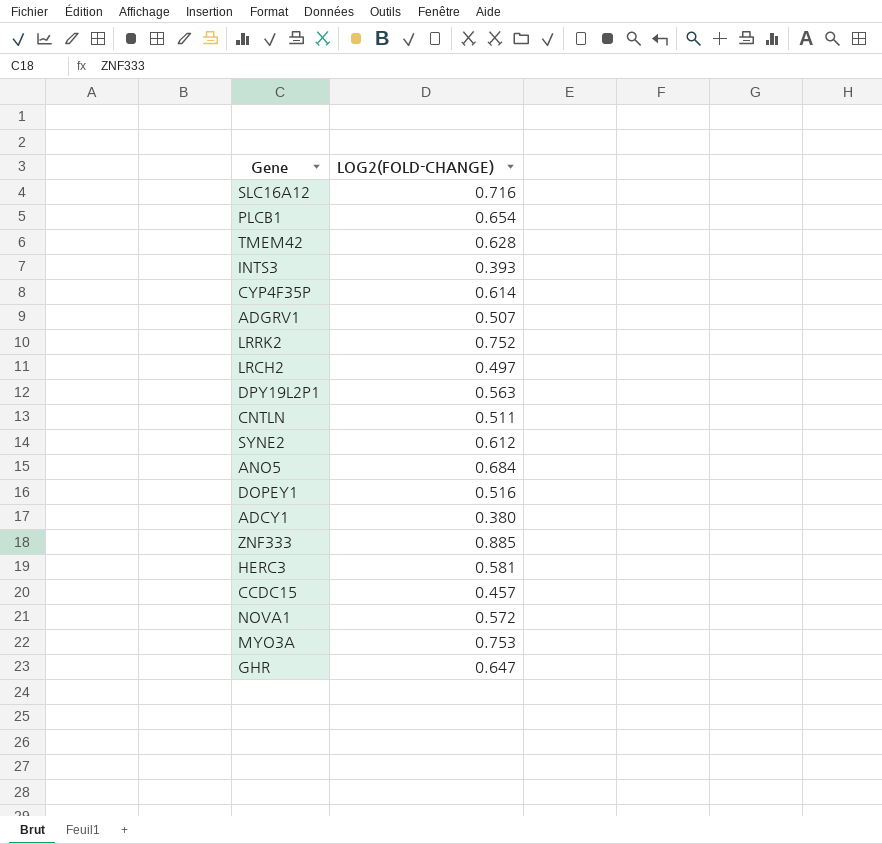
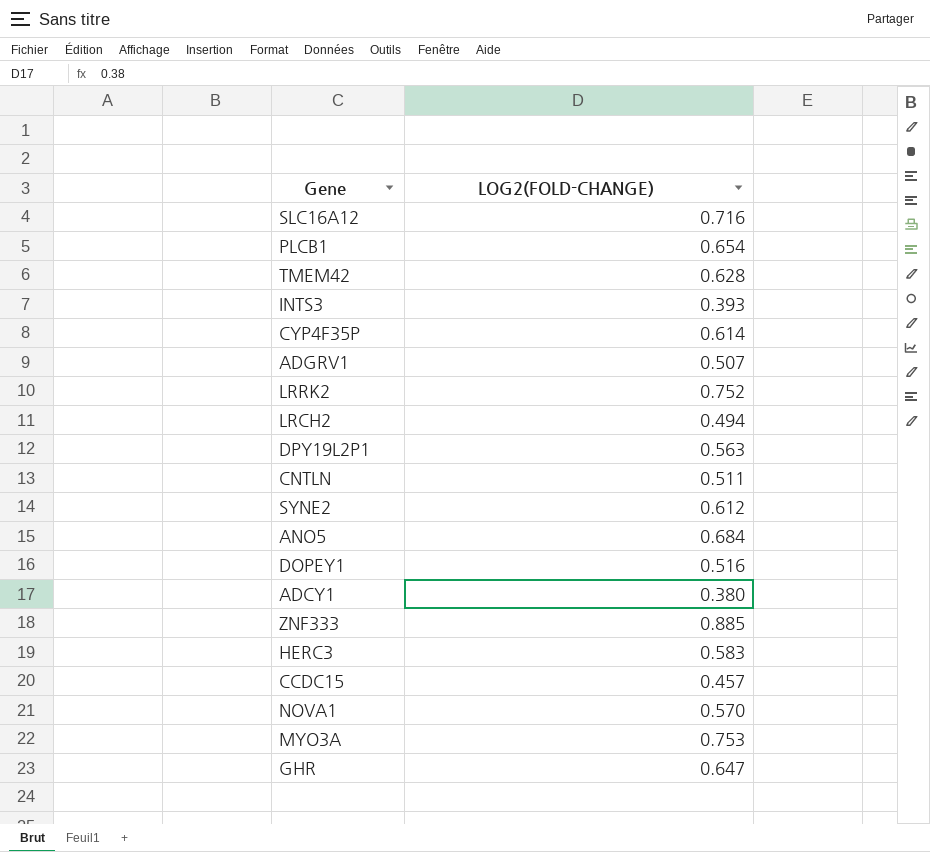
LRCH2 | LOG2(FOLD-CHANGE): 0.497 -> 0.494
HERC3 | LOG2(FOLD-CHANGE): 0.581 -> 0.583
NOVA1 | LOG2(FOLD-CHANGE): 0.572 -> 0.570

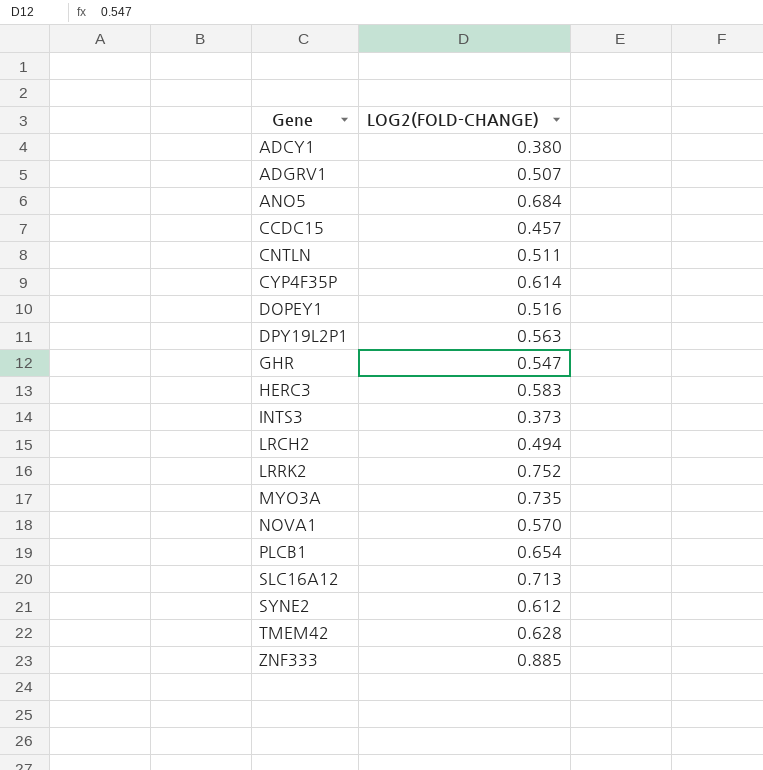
row order: none -> Gene ascending
GHR | LOG2(FOLD-CHANGE): 0.647 -> 0.547
INTS3 | LOG2(FOLD-CHANGE): 0.393 -> 0.373
MYO3A | LOG2(FOLD-CHANGE): 0.753 -> 0.735
SLC16A12 | LOG2(FOLD-CHANGE): 0.716 -> 0.713

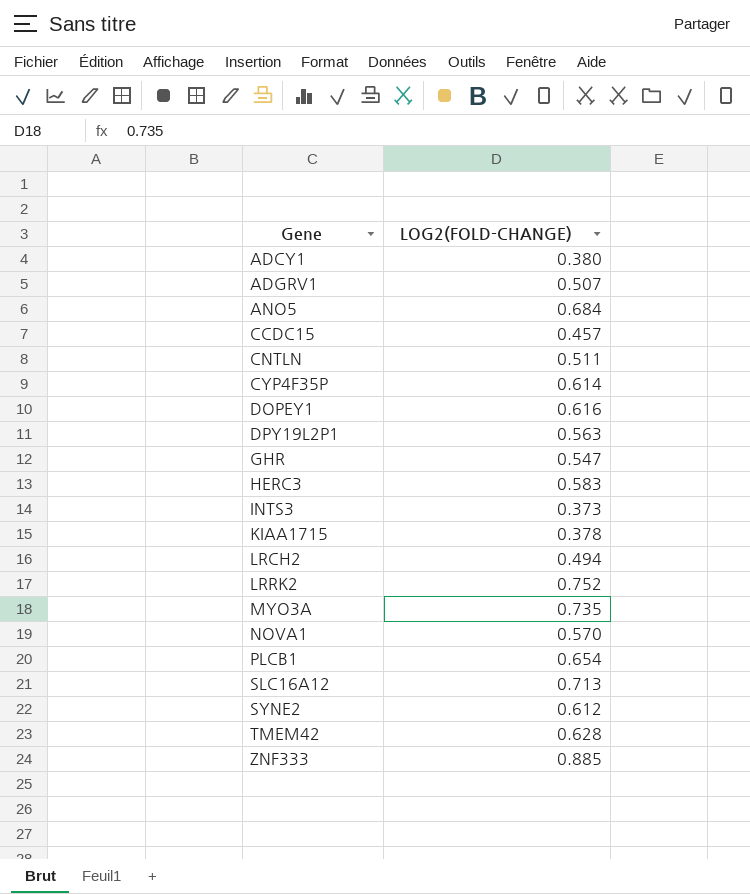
DOPEY1 | LOG2(FOLD-CHANGE): 0.516 -> 0.616
row KIAA1715: none -> 0.378

